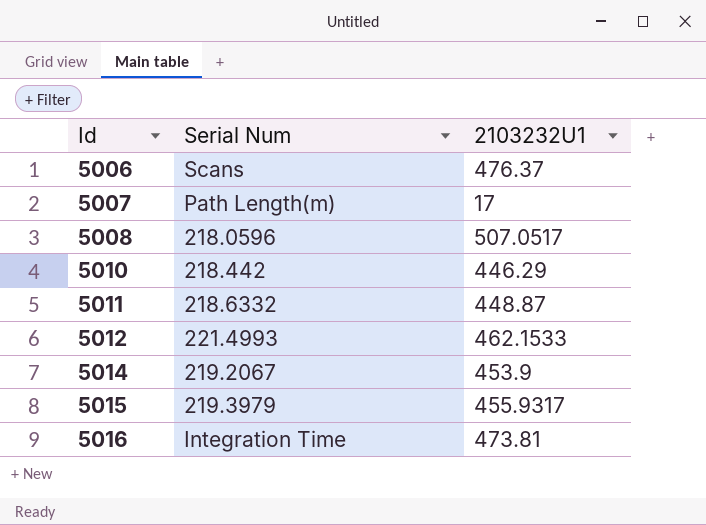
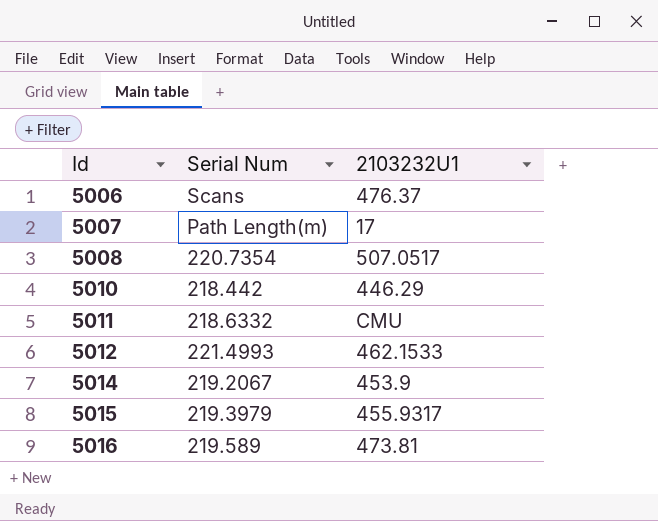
5008 | Serial Num: 218.0596 -> 220.7354
5011 | 2103232U1: 448.87 -> CMU
5016 | Serial Num: Integration Time -> 219.589

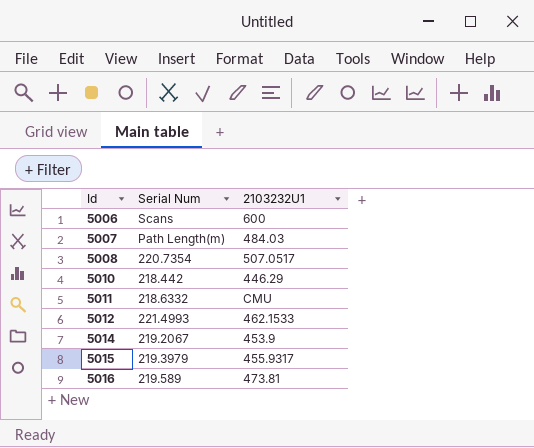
5006 | 2103232U1: 476.37 -> 600
5007 | 2103232U1: 17 -> 484.03

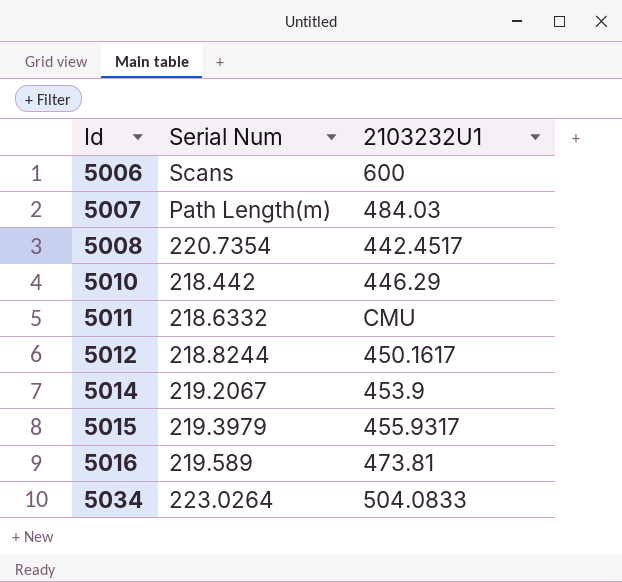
5008 | 2103232U1: 507.0517 -> 442.4517
5012 | Serial Num: 221.4993 -> 218.8244
5012 | 2103232U1: 462.1533 -> 450.1617
row 5034: none -> 223.0264 | 504.0833

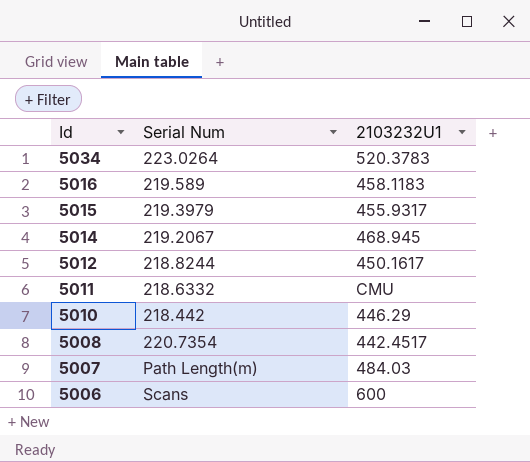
row order: Id ascending -> Id descending
5034 | 2103232U1: 504.0833 -> 520.3783
5016 | 2103232U1: 473.81 -> 458.1183
5014 | 2103232U1: 453.9 -> 468.945

